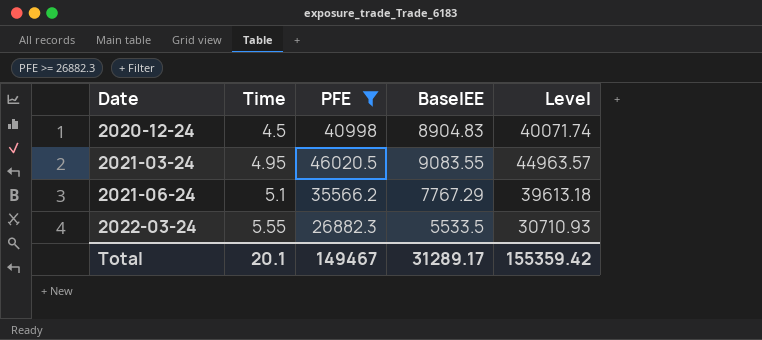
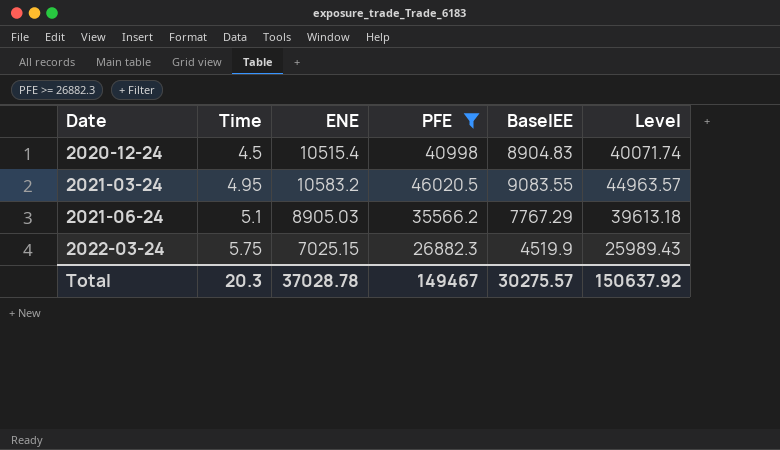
column ENE | position: none -> 3
2022-03-24 | Time: 5.55 -> 5.75
2022-03-24 | BaselEE: 5533.5 -> 4519.9
2022-03-24 | Level: 30710.93 -> 25989.43
Total | Time: 20.1 -> 20.3
Total | BaselEE: 31289.17 -> 30275.57
Total | Level: 155359.42 -> 150637.92

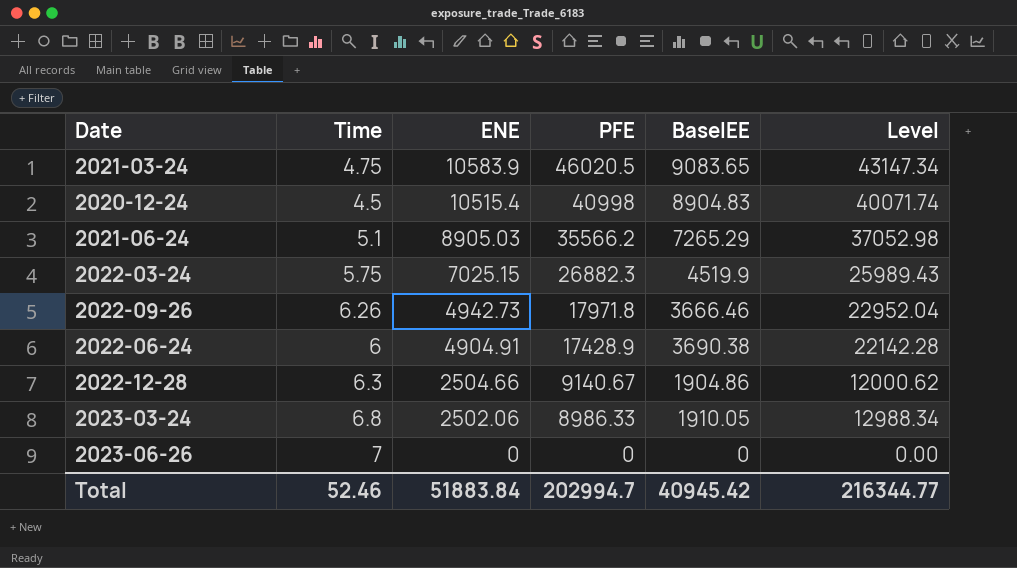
filter: PFE >= 26882.3 -> none
row order: Date ascending -> ENE descending
2021-03-24 | Time: 4.95 -> 4.75
2021-03-24 | ENE: 10583.2 -> 10583.9
2021-03-24 | BaselEE: 9083.55 -> 9083.65
2021-03-24 | Level: 44963.57 -> 43147.34
2021-06-24 | BaselEE: 7767.29 -> 7265.29
2021-06-24 | Level: 39613.18 -> 37052.98
Total | Time: 20.3 -> 52.46
Total | ENE: 37028.78 -> 51883.84
Total | PFE: 149467 -> 202994.7
Total | BaselEE: 30275.57 -> 40945.42
Total | Level: 150637.92 -> 216344.77

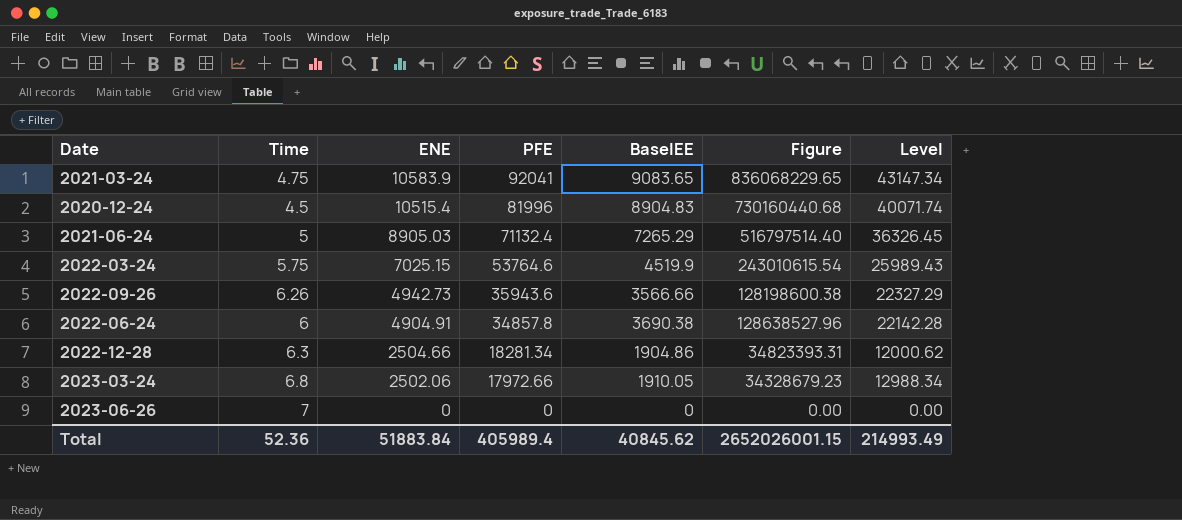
column Figure | formula: none -> [PFE] * [BaselEE]
2021-03-24 | PFE: 46020.5 -> 92041
2020-12-24 | PFE: 40998 -> 81996
2021-06-24 | Time: 5.1 -> 5
2021-06-24 | PFE: 35566.2 -> 71132.4
2021-06-24 | Level: 37052.98 -> 36326.45
2022-03-24 | PFE: 26882.3 -> 53764.6
2022-09-26 | PFE: 17971.8 -> 35943.6
2022-09-26 | BaselEE: 3666.46 -> 3566.66
2022-09-26 | Level: 22952.04 -> 22327.29
2022-06-24 | PFE: 17428.9 -> 34857.8
2022-12-28 | PFE: 9140.67 -> 18281.34
2023-03-24 | PFE: 8986.33 -> 17972.66
Total | Time: 52.46 -> 52.36
Total | PFE: 202994.7 -> 405989.4
Total | BaselEE: 40945.42 -> 40845.62
Total | Level: 216344.77 -> 214993.49

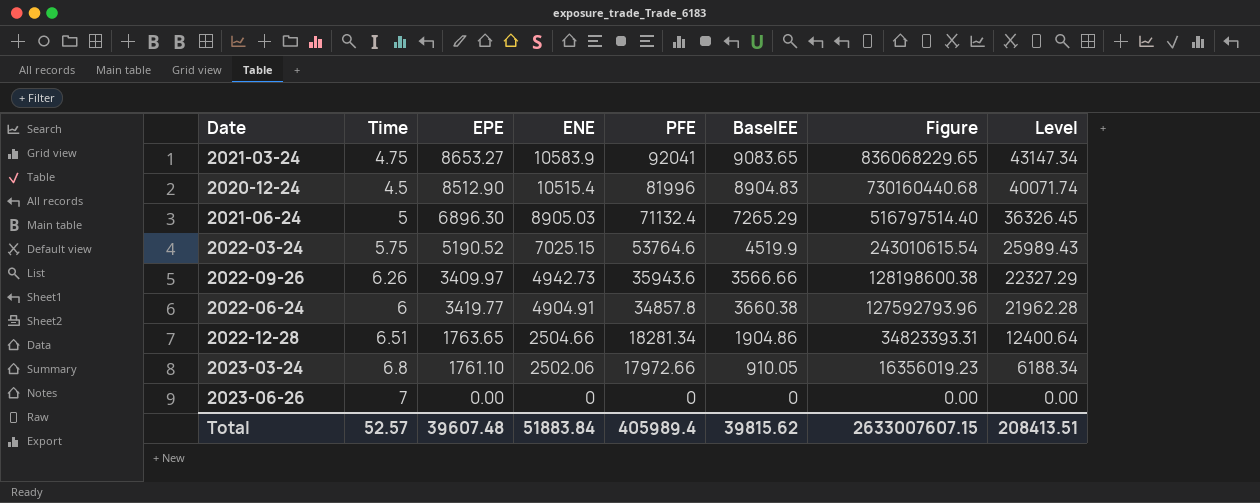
column EPE | position: none -> 3
2022-06-24 | BaselEE: 3690.38 -> 3660.38
2022-06-24 | Figure: 128638527.96 -> 127592793.96
2022-06-24 | Level: 22142.28 -> 21962.28
2022-12-28 | Time: 6.3 -> 6.51
2022-12-28 | Level: 12000.62 -> 12400.64
2023-03-24 | BaselEE: 1910.05 -> 910.05
2023-03-24 | Figure: 34328679.23 -> 16356019.23
2023-03-24 | Level: 12988.34 -> 6188.34
Total | Time: 52.36 -> 52.57
Total | BaselEE: 40845.62 -> 39815.62
Total | Figure: 2652026001.15 -> 2633007607.15
Total | Level: 214993.49 -> 208413.51

